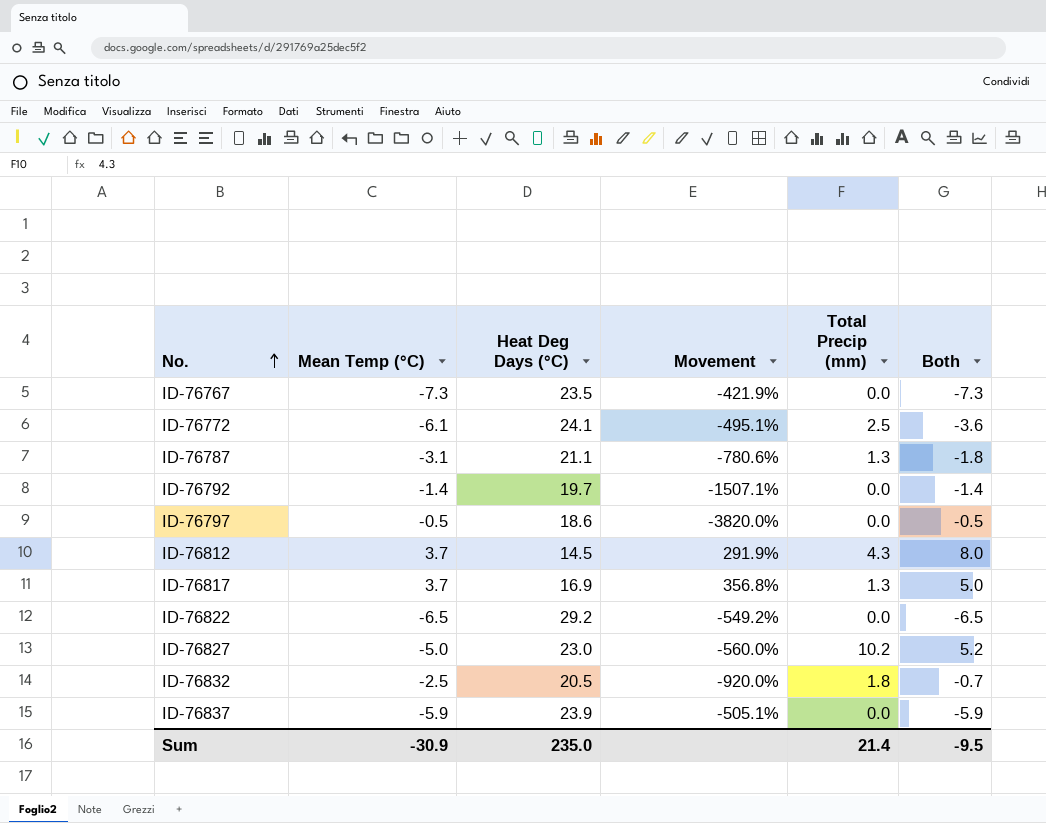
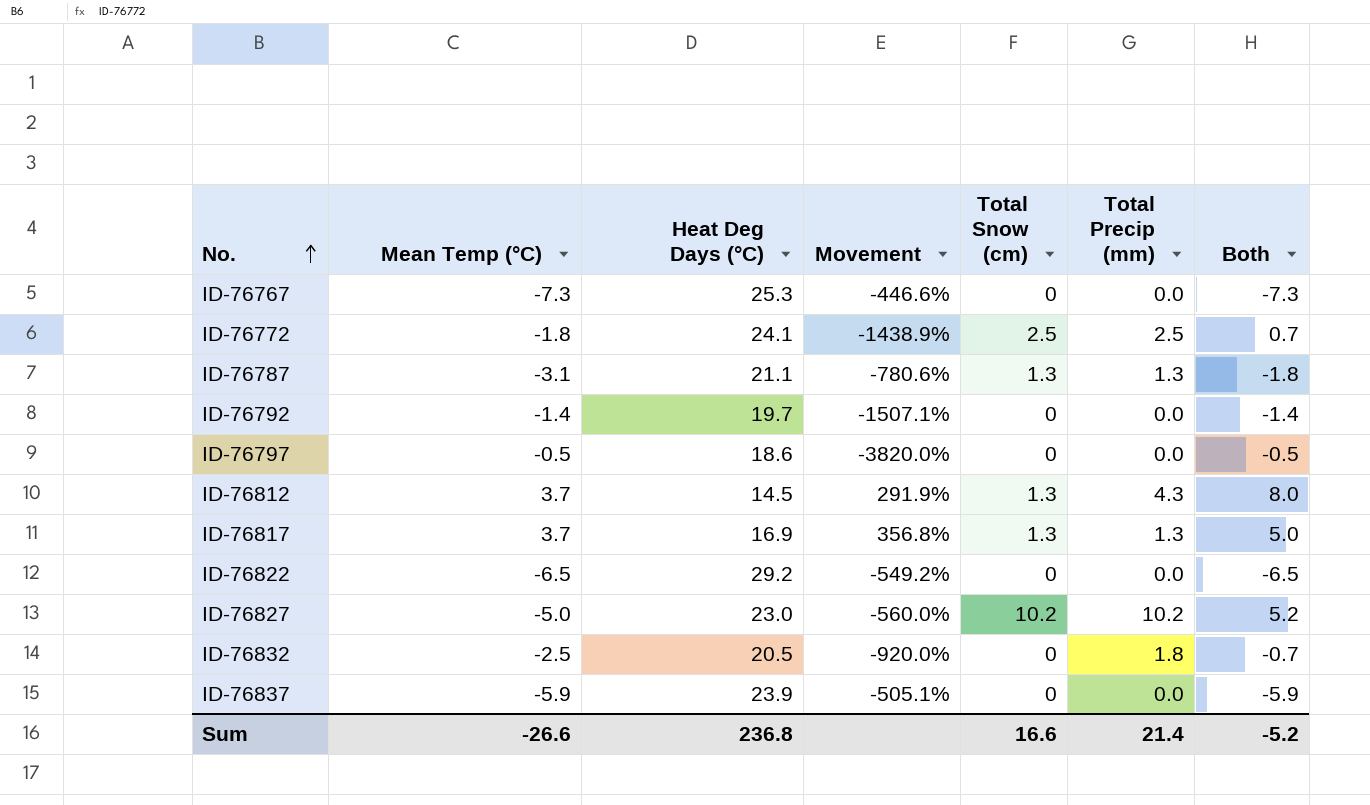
column Total Snow (cm) | position: none -> 5
ID-76767 | Heat Deg Days (°C): 23.5 -> 25.3
ID-76767 | Movement: -421.9% -> -446.6%
ID-76772 | Mean Temp (°C): -6.1 -> -1.8
ID-76772 | Movement: -495.1% -> -1438.9%
ID-76772 | Both: -3.6 -> 0.7
Sum | Mean Temp (°C): -30.9 -> -26.6
Sum | Heat Deg Days (°C): 235.0 -> 236.8
Sum | Both: -9.5 -> -5.2

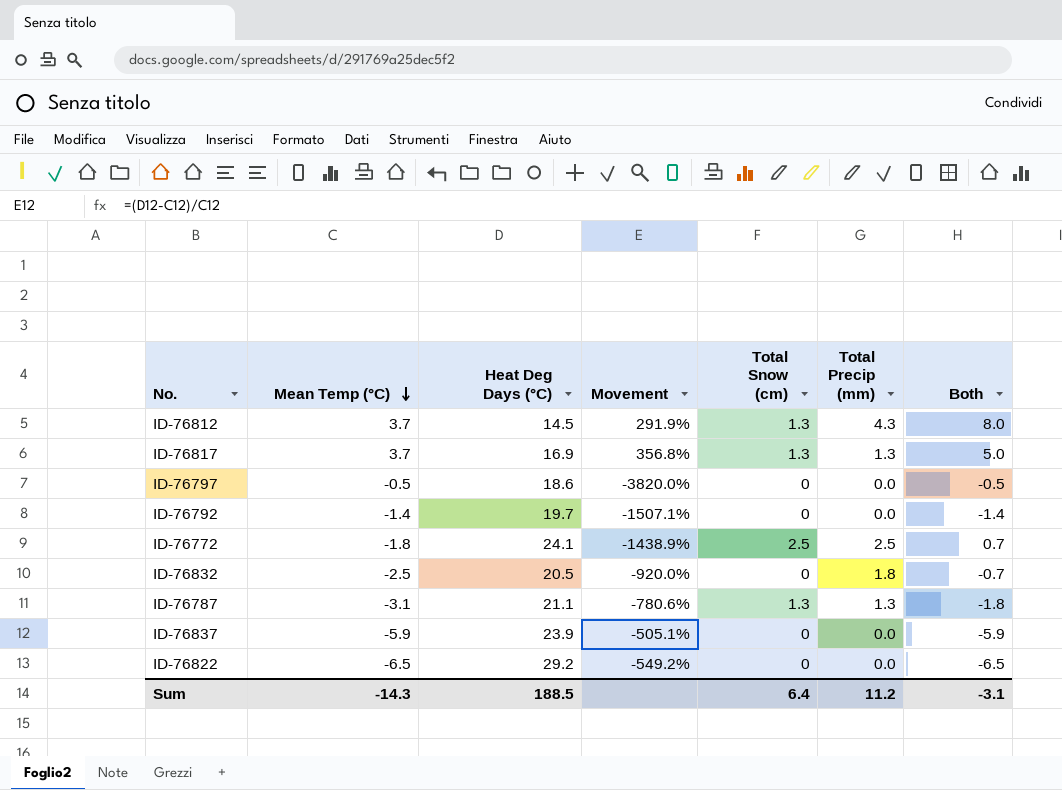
row order: No. ascending -> Mean Temp (°C) descending
row ID-76767: -7.3 | 25.3 | -446.6% | 0 | 0.0 | -7.3 -> none
row ID-76827: -5.0 | 23.0 | -560.0% | 10.2 | 10.2 | 5.2 -> none
Sum | Mean Temp (°C): -26.6 -> -14.3
Sum | Heat Deg Days (°C): 236.8 -> 188.5
Sum | Total Snow (cm): 16.6 -> 6.4
Sum | Total Precip (mm): 21.4 -> 11.2
Sum | Both: -5.2 -> -3.1

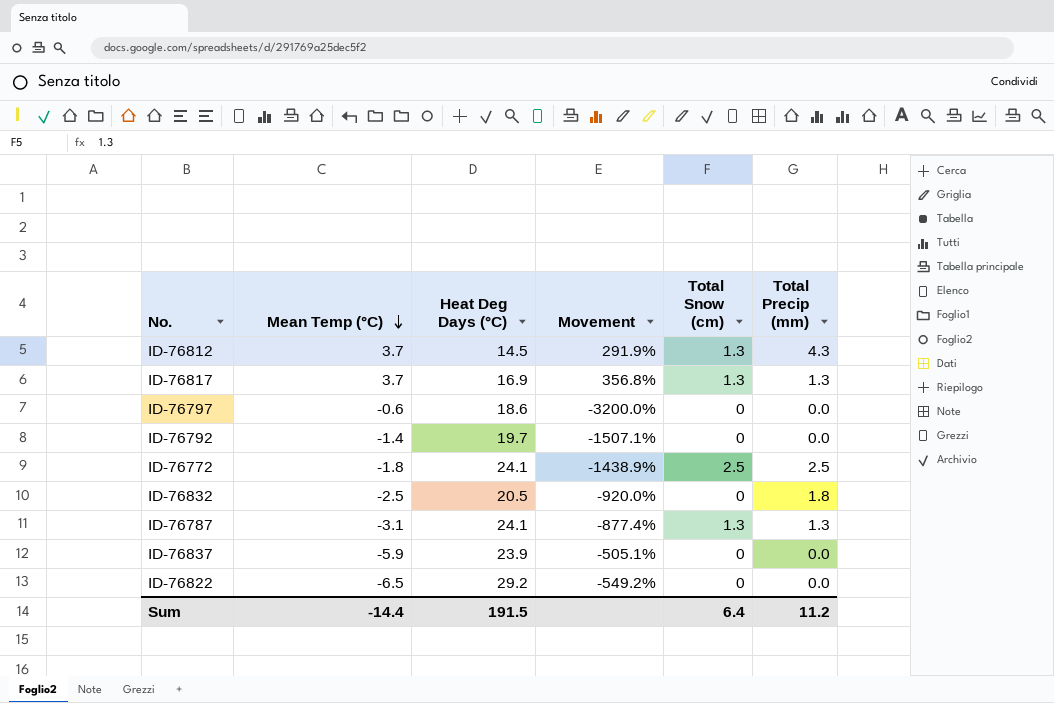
column Both | formula: [Mean Temp (°C)] + [Total Precip (mm)] -> none
ID-76797 | Mean Temp (°C): -0.5 -> -0.6
ID-76797 | Movement: -3820.0% -> -3200.0%
ID-76787 | Heat Deg Days (°C): 21.1 -> 24.1
ID-76787 | Movement: -780.6% -> -877.4%
Sum | Mean Temp (°C): -14.3 -> -14.4
Sum | Heat Deg Days (°C): 188.5 -> 191.5

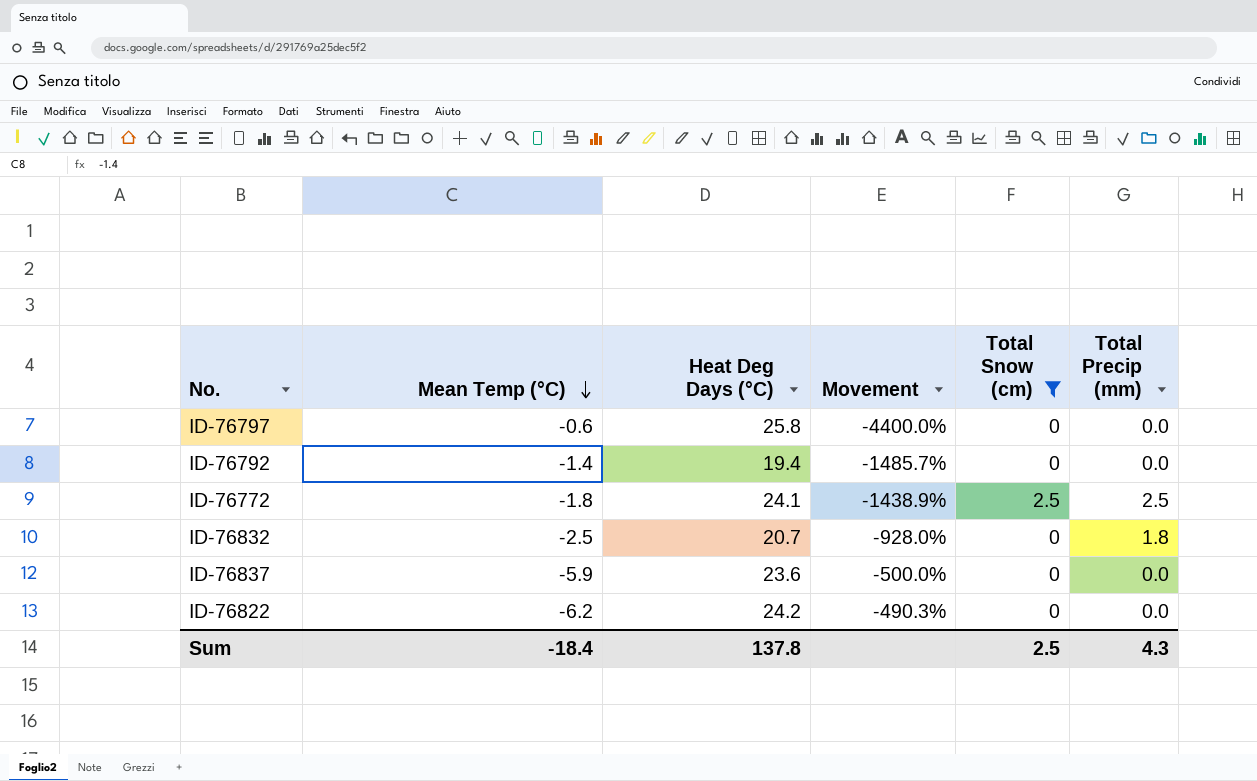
filter: none -> Total Snow (cm) != 1.3
ID-76797 | Heat Deg Days (°C): 18.6 -> 25.8
ID-76797 | Movement: -3200.0% -> -4400.0%
ID-76792 | Heat Deg Days (°C): 19.7 -> 19.4
ID-76792 | Movement: -1507.1% -> -1485.7%
ID-76832 | Heat Deg Days (°C): 20.5 -> 20.7
ID-76832 | Movement: -920.0% -> -928.0%
ID-76837 | Heat Deg Days (°C): 23.9 -> 23.6
ID-76837 | Movement: -505.1% -> -500.0%
ID-76822 | Mean Temp (°C): -6.5 -> -6.2
ID-76822 | Heat Deg Days (°C): 29.2 -> 24.2
ID-76822 | Movement: -549.2% -> -490.3%
Sum | Mean Temp (°C): -14.4 -> -18.4
Sum | Heat Deg Days (°C): 191.5 -> 137.8
Sum | Total Snow (cm): 6.4 -> 2.5
Sum | Total Precip (mm): 11.2 -> 4.3

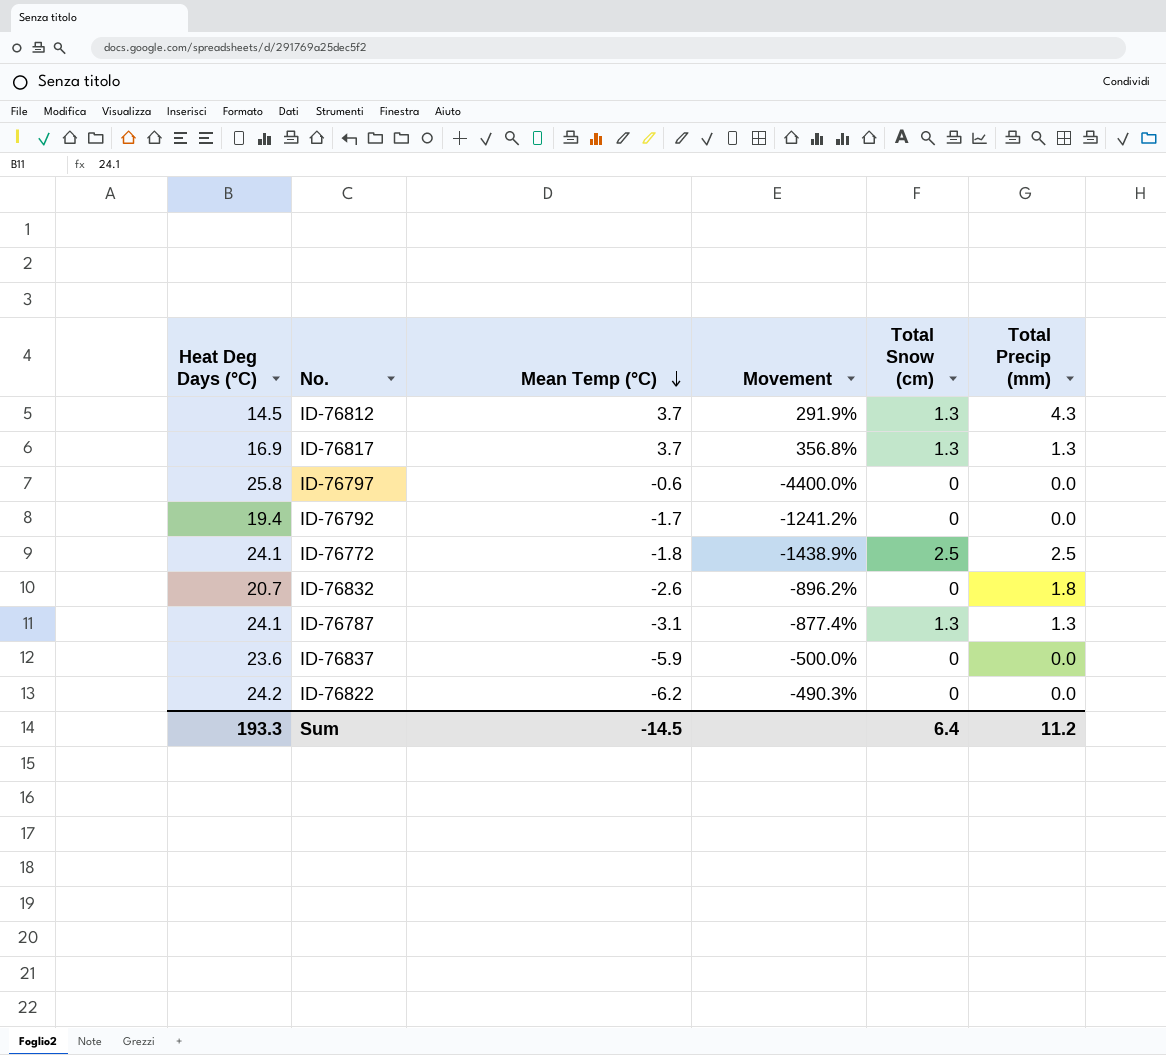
filter: Total Snow (cm) != 1.3 -> none
column Heat Deg Days (°C) | position: 3 -> 1
ID-76792 | Mean Temp (°C): -1.4 -> -1.7
ID-76792 | Movement: -1485.7% -> -1241.2%
ID-76832 | Mean Temp (°C): -2.5 -> -2.6
ID-76832 | Movement: -928.0% -> -896.2%
Sum | Heat Deg Days (°C): 137.8 -> 193.3
Sum | Mean Temp (°C): -18.4 -> -14.5
Sum | Total Snow (cm): 2.5 -> 6.4
Sum | Total Precip (mm): 4.3 -> 11.2

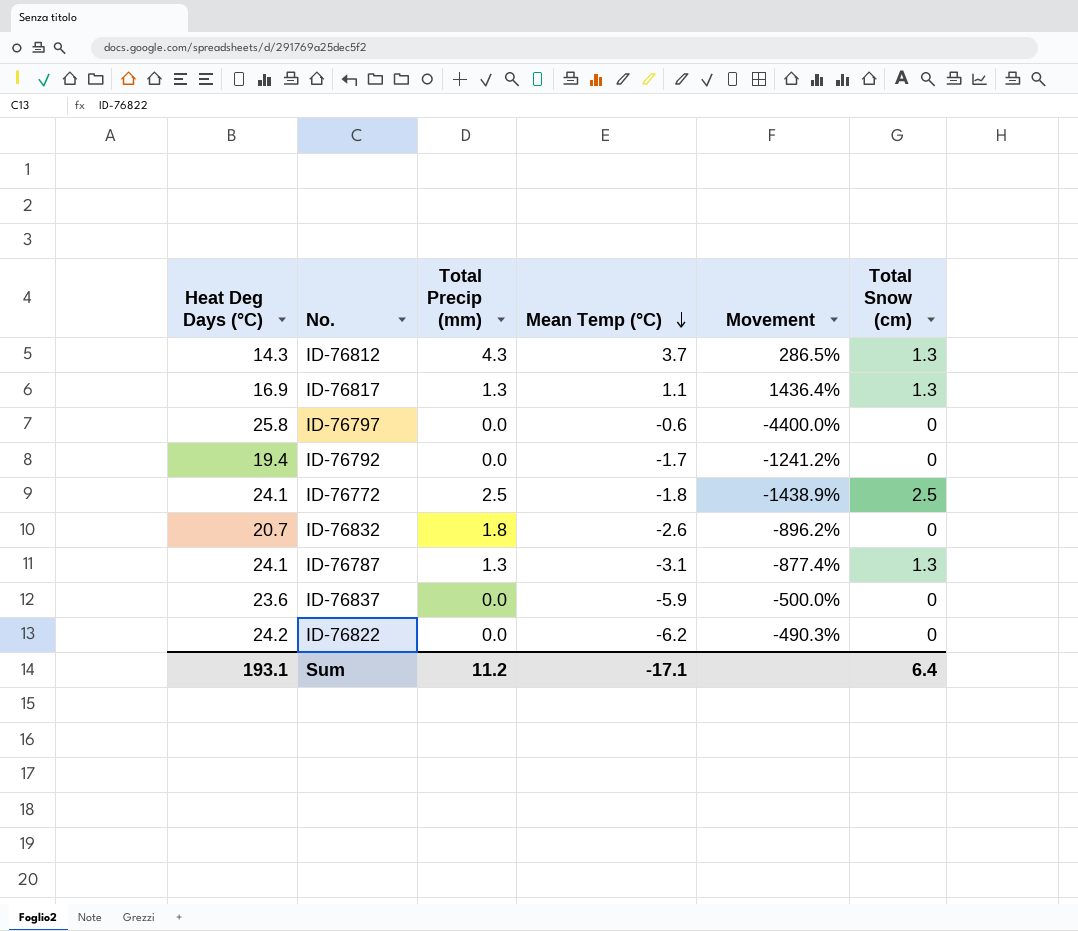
column Total Precip (mm) | position: 6 -> 3
ID-76812 | Heat Deg Days (°C): 14.5 -> 14.3
ID-76812 | Movement: 291.9% -> 286.5%
ID-76817 | Mean Temp (°C): 3.7 -> 1.1
ID-76817 | Movement: 356.8% -> 1436.4%
Sum | Heat Deg Days (°C): 193.3 -> 193.1
Sum | Mean Temp (°C): -14.5 -> -17.1

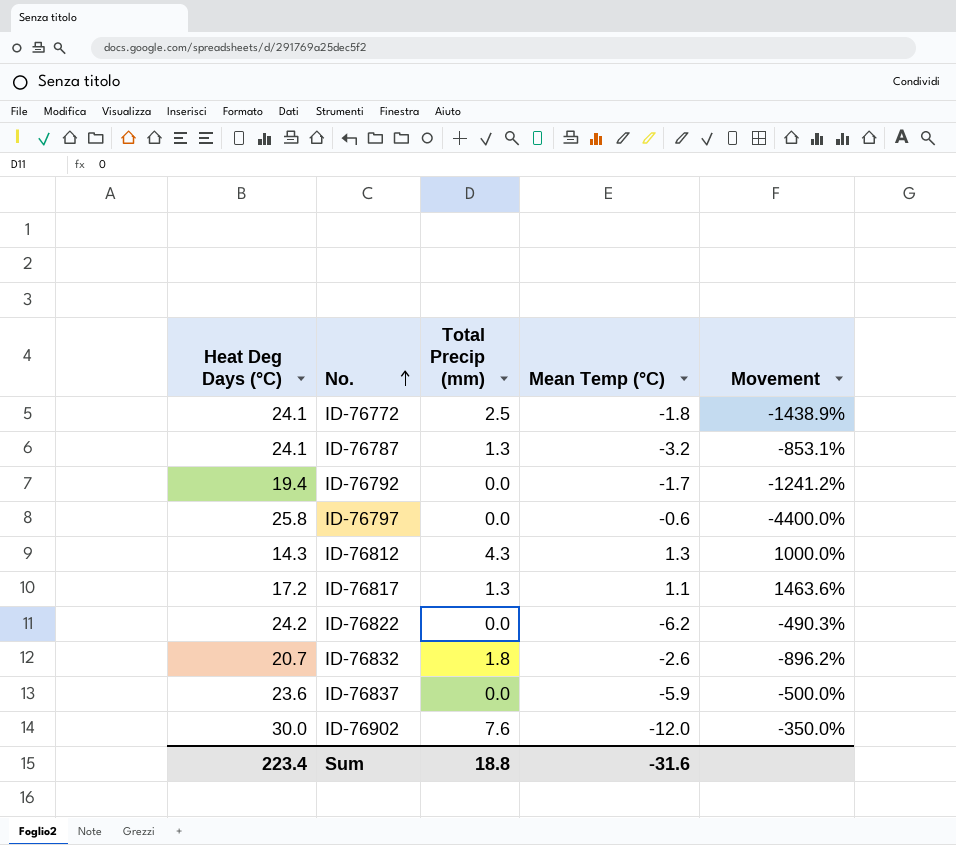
row order: Mean Temp (°C) descending -> No. ascending
column Total Snow (cm) | position: 6 -> none
ID-76787 | Mean Temp (°C): -3.1 -> -3.2
ID-76787 | Movement: -877.4% -> -853.1%
ID-76812 | Mean Temp (°C): 3.7 -> 1.3
ID-76812 | Movement: 286.5% -> 1000.0%
ID-76817 | Heat Deg Days (°C): 16.9 -> 17.2
ID-76817 | Movement: 1436.4% -> 1463.6%
row ID-76902: none -> 30.0 | 7.6 | -12.0 | -350.0%
Sum | Heat Deg Days (°C): 193.1 -> 223.4
Sum | Total Precip (mm): 11.2 -> 18.8
Sum | Mean Temp (°C): -17.1 -> -31.6

